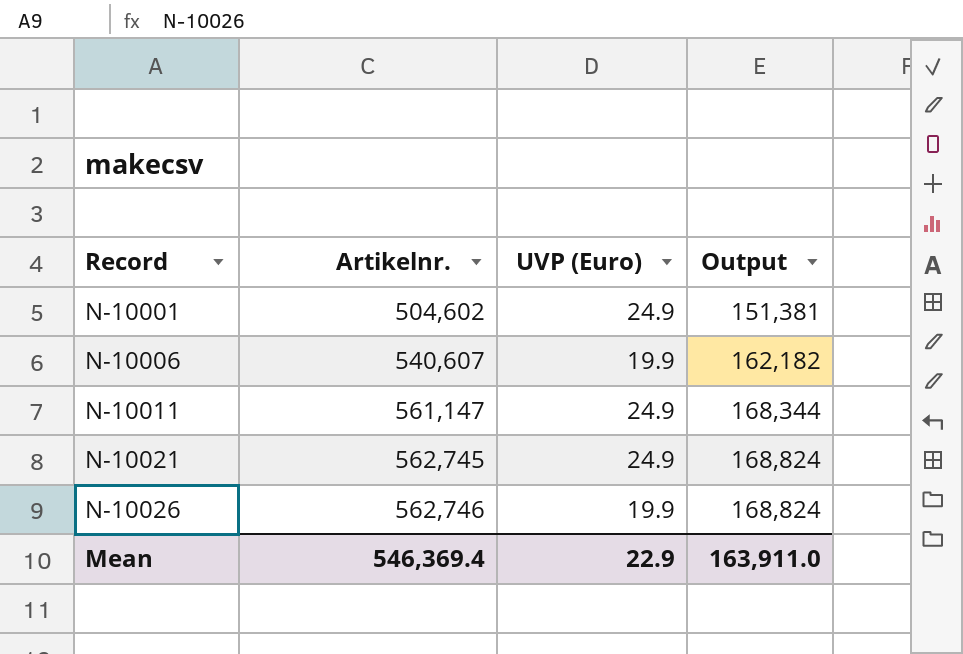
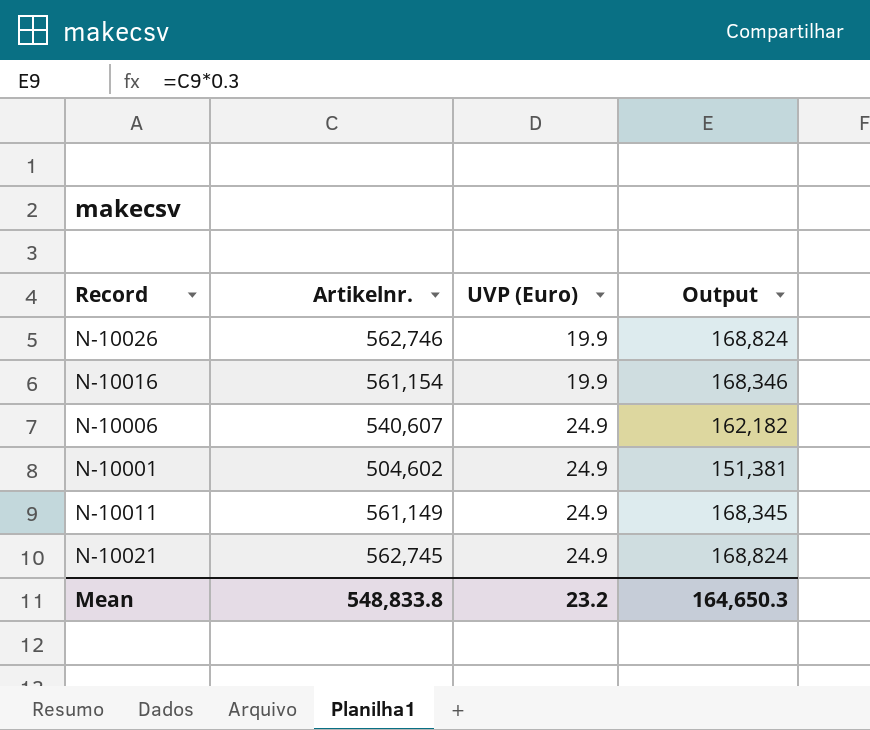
row order: Record ascending -> UVP (Euro) ascending
row N-10016: none -> 561,154 | 19.9 | 168,346
N-10006 | UVP (Euro): 19.9 -> 24.9
N-10011 | Artikelnr.: 561,147 -> 561,149
N-10011 | Output: 168,344 -> 168,345
Mean | Artikelnr.: 546,369.4 -> 548,833.8
Mean | UVP (Euro): 22.9 -> 23.2
Mean | Output: 163,911.0 -> 164,650.3

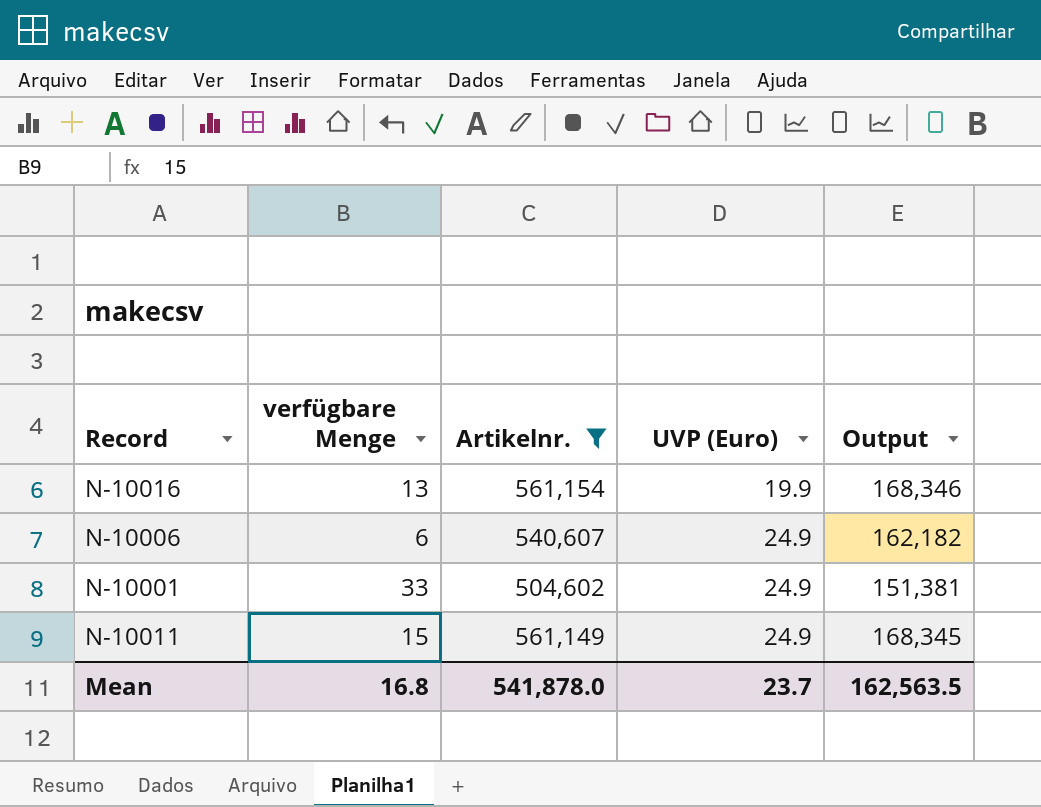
filter: none -> Artikelnr. <= 561,154
column verfügbare Menge | position: none -> 2
Mean | Artikelnr.: 548,833.8 -> 541,878.0
Mean | UVP (Euro): 23.2 -> 23.7
Mean | Output: 164,650.3 -> 162,563.5

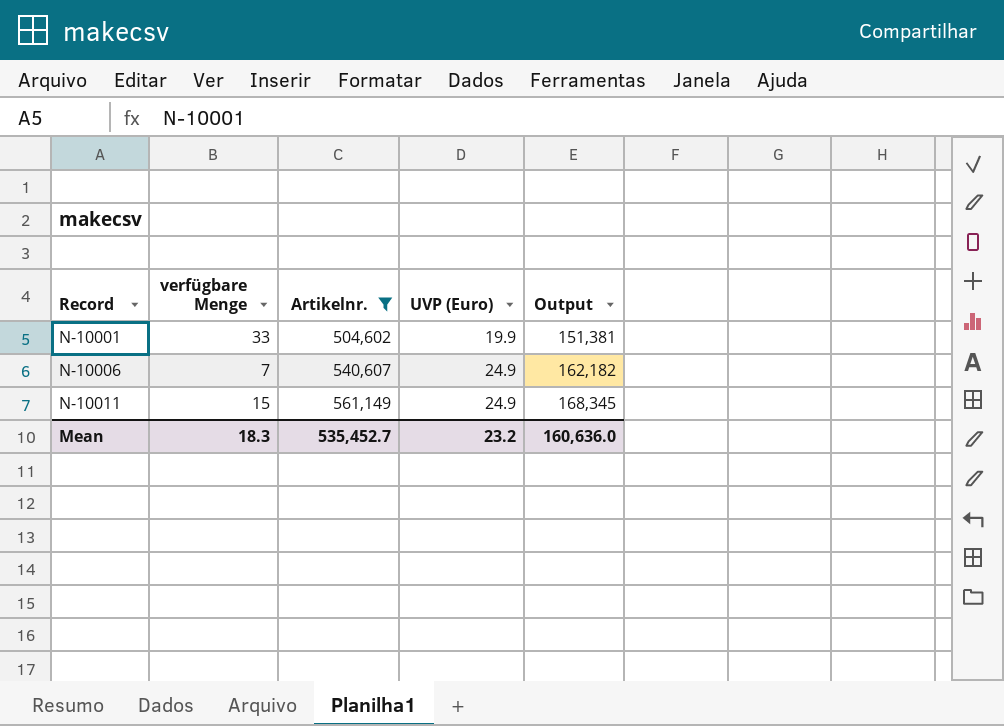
row order: UVP (Euro) ascending -> Record ascending
row N-10016: 13 | 561,154 | 19.9 | 168,346 -> none
N-10001 | UVP (Euro): 24.9 -> 19.9
N-10006 | verfügbare Menge: 6 -> 7
Mean | verfügbare Menge: 16.8 -> 18.3
Mean | Artikelnr.: 541,878.0 -> 535,452.7
Mean | UVP (Euro): 23.7 -> 23.2
Mean | Output: 162,563.5 -> 160,636.0

